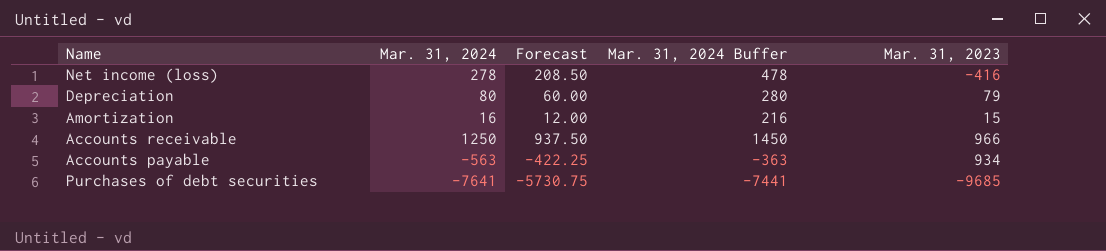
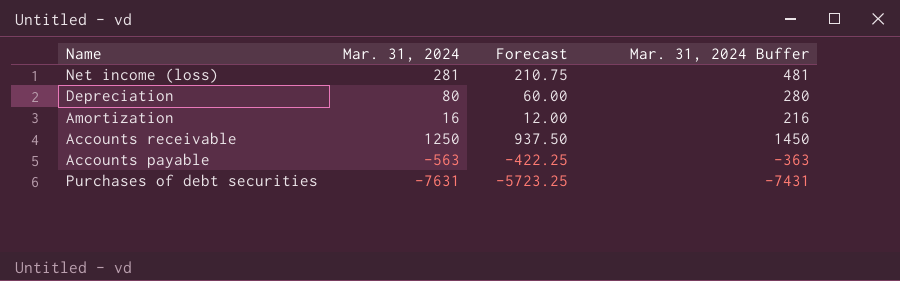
column Mar. 31, 2023 | position: 5 -> none
Net income (loss) | Mar. 31, 2024: 278 -> 281
Net income (loss) | Forecast: 208.50 -> 210.75
Net income (loss) | Mar. 31, 2024 Buffer: 478 -> 481
Purchases of debt securities | Mar. 31, 2024: -7641 -> -7631
Purchases of debt securities | Forecast: -5730.75 -> -5723.25
Purchases of debt securities | Mar. 31, 2024 Buffer: -7441 -> -7431

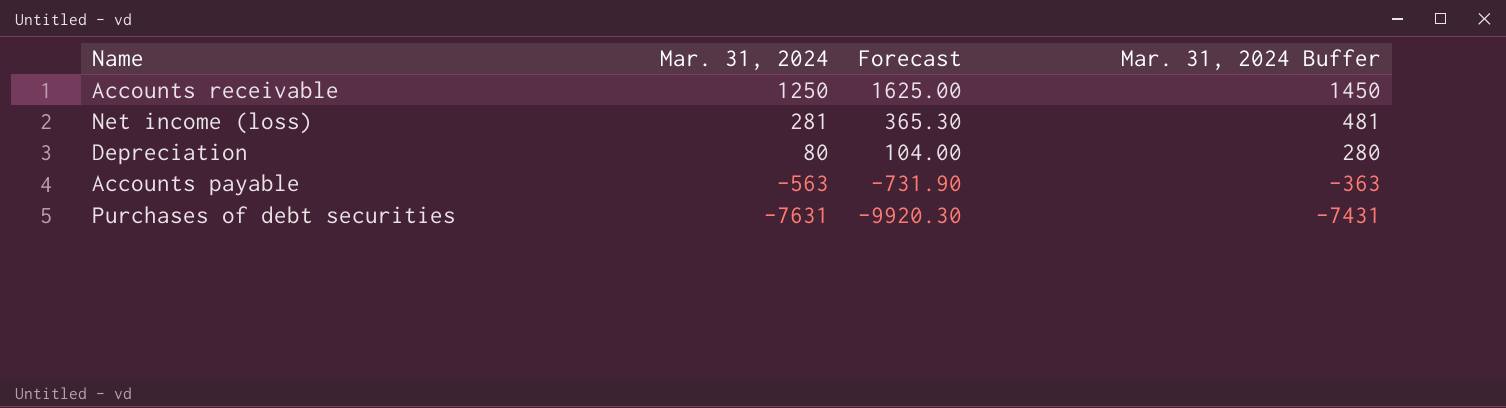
row order: none -> Mar. 31, 2024 descending
column Forecast | formula: [Mar. 31, 2024] * 0.75 -> [Mar. 31, 2024] * 1.3
row Amortization: 16 | 12.00 | 216 -> none

